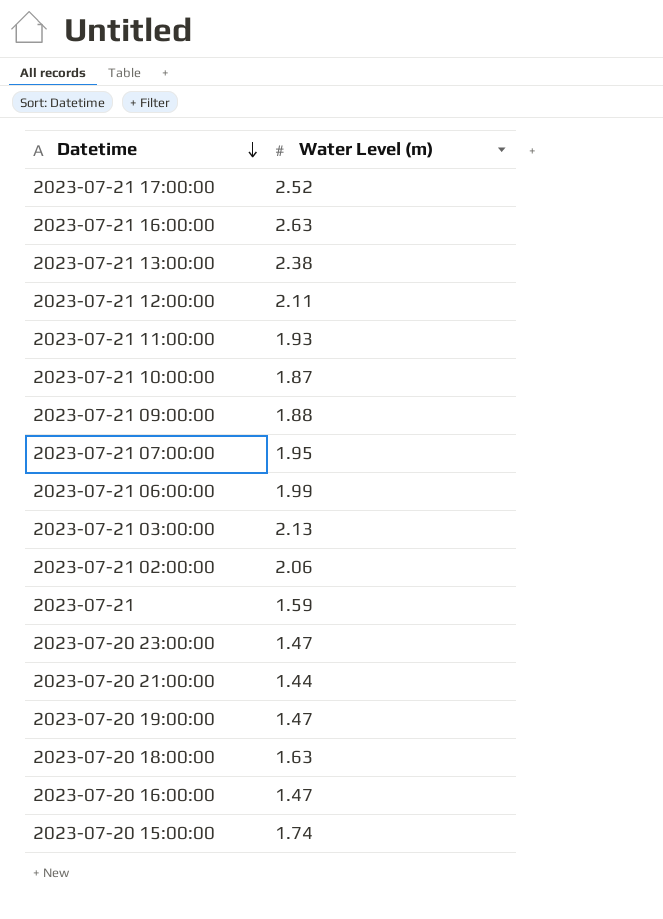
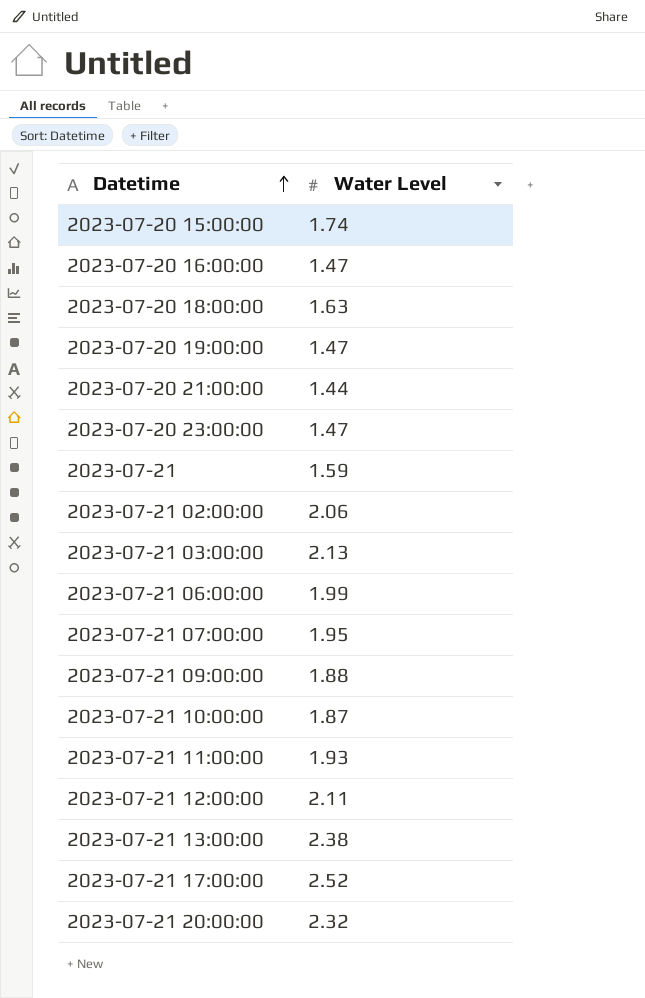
row order: Datetime descending -> Datetime ascending
column name: Water Level (m) -> Water Level
row 2023-07-21 16:00:00: 2.63 -> none
row 2023-07-21 20:00:00: none -> 2.32

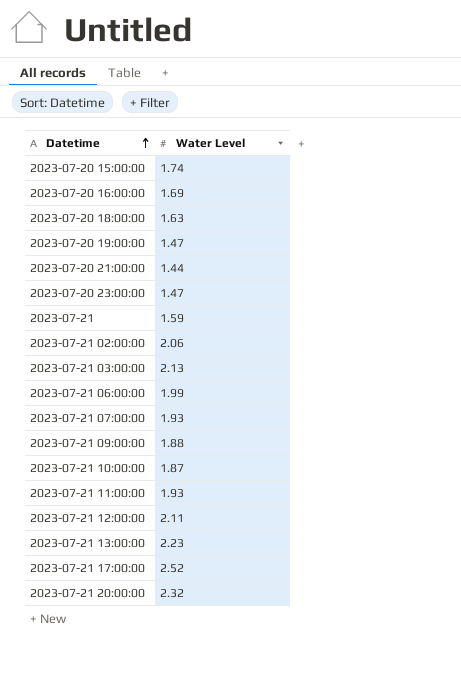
2023-07-20 16:00:00 | Water Level: 1.47 -> 1.69
2023-07-21 07:00:00 | Water Level: 1.95 -> 1.93
2023-07-21 13:00:00 | Water Level: 2.38 -> 2.23

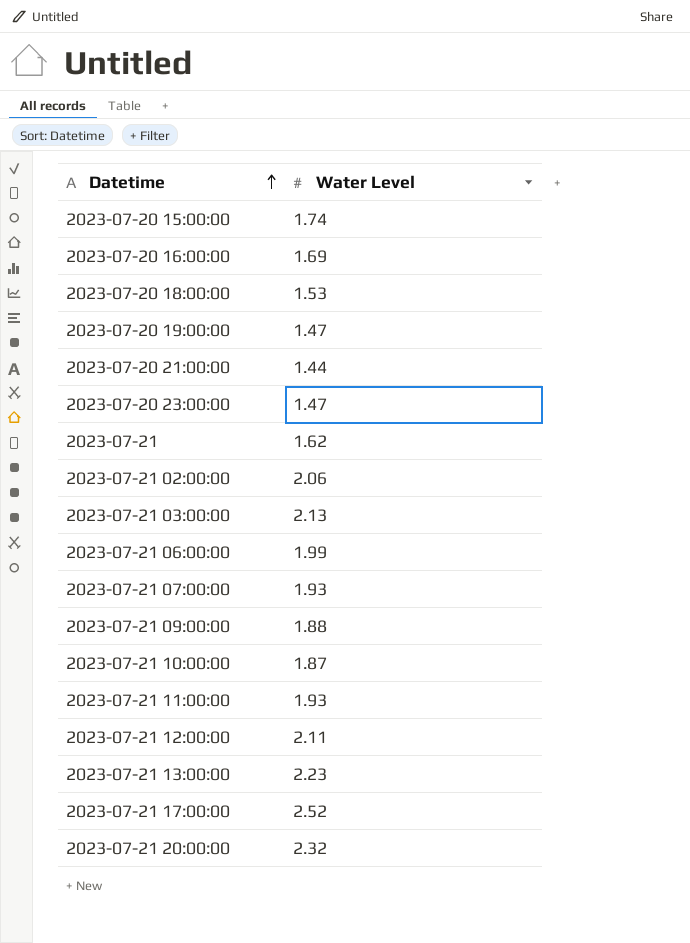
2023-07-20 18:00:00 | Water Level: 1.63 -> 1.53
2023-07-21 | Water Level: 1.59 -> 1.62

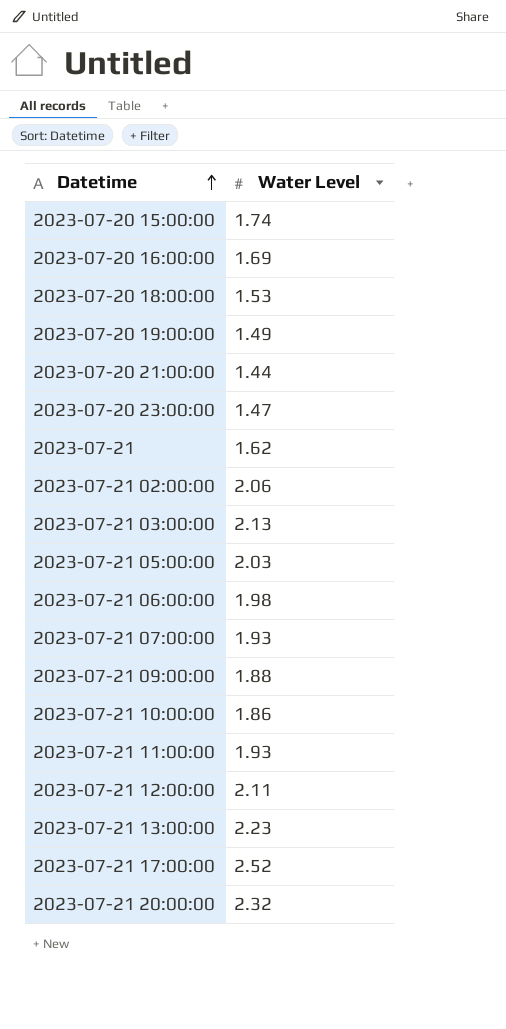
2023-07-20 19:00:00 | Water Level: 1.47 -> 1.49
row 2023-07-21 05:00:00: none -> 2.03
2023-07-21 06:00:00 | Water Level: 1.99 -> 1.98
2023-07-21 10:00:00 | Water Level: 1.87 -> 1.86

